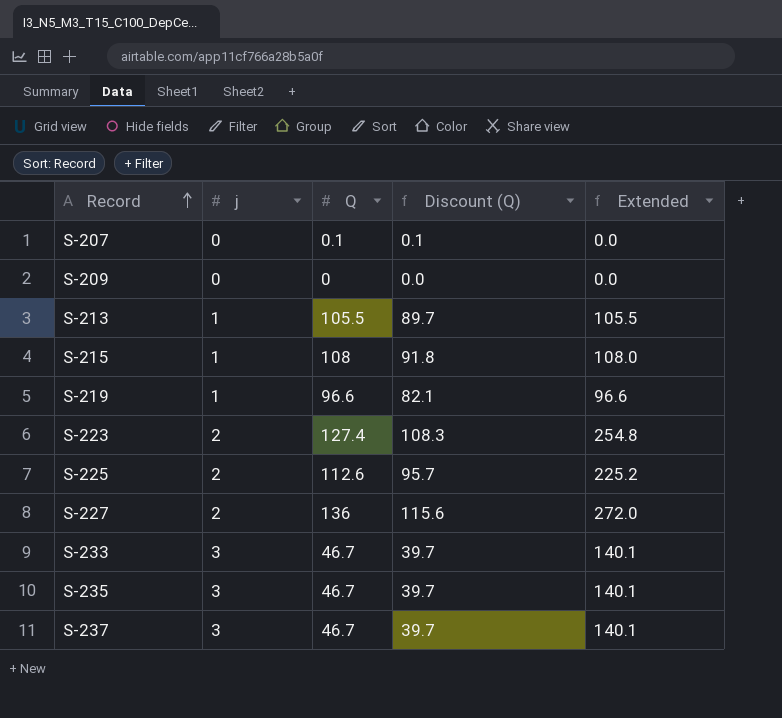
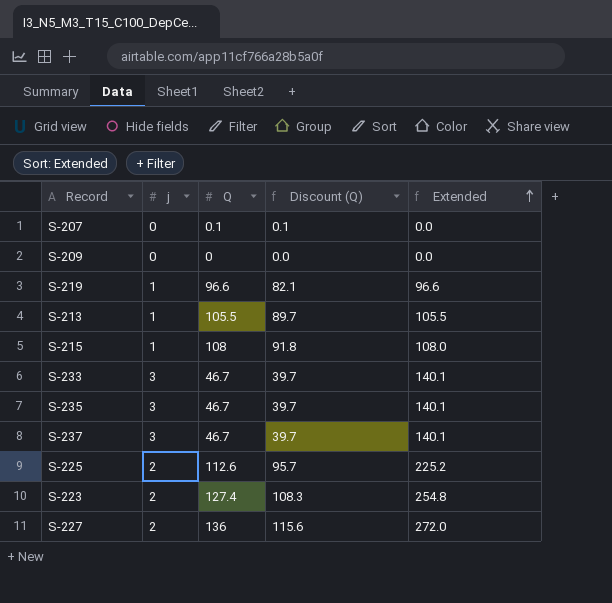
row order: Record ascending -> Extended ascending

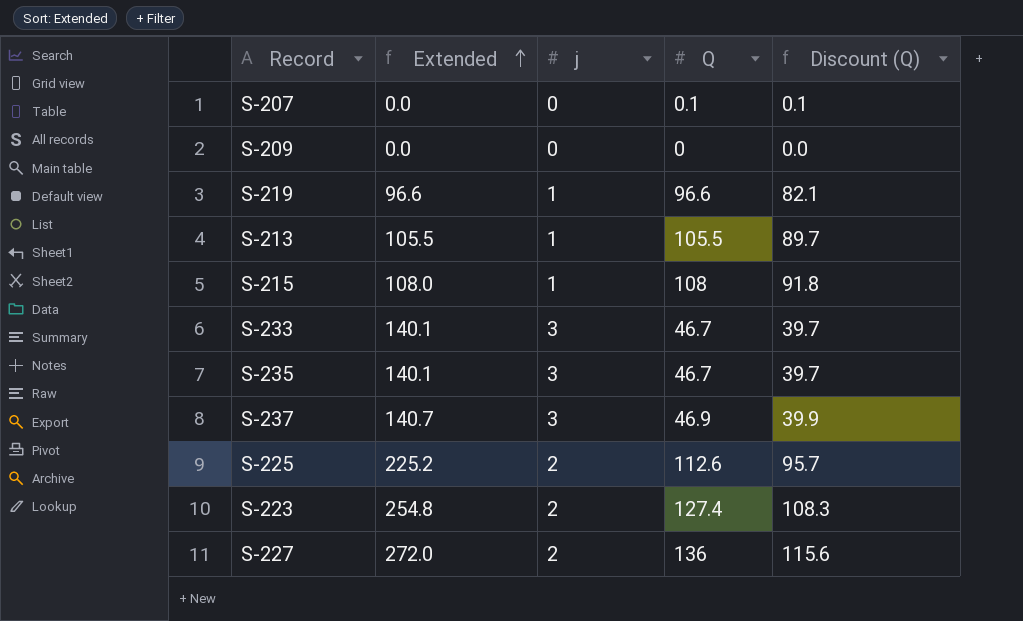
column Extended | position: 5 -> 2
S-237 | Extended: 140.1 -> 140.7
S-237 | Q: 46.7 -> 46.9
S-237 | Discount (Q): 39.7 -> 39.9

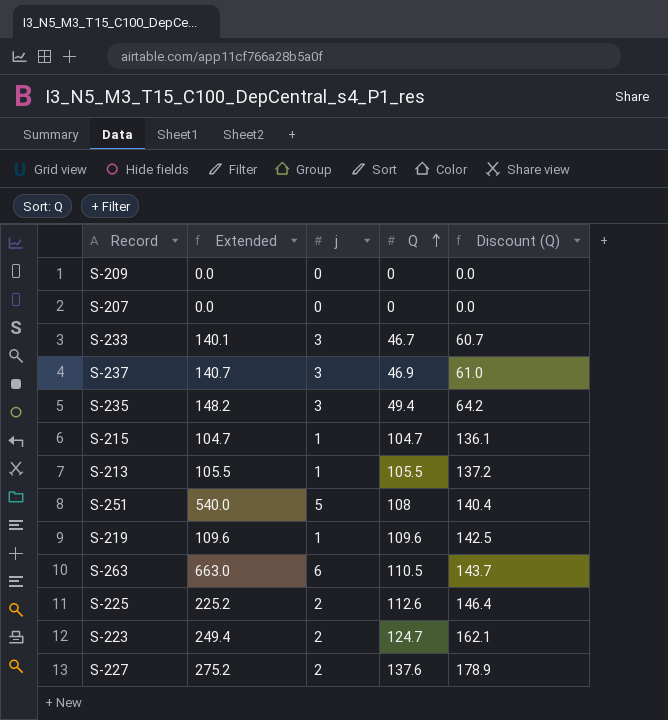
row order: Extended ascending -> Q ascending
column Discount (Q) | formula: [Q] * 0.85 -> [Q] * 1.3
S-207 | Q: 0.1 -> 0
S-235 | Extended: 140.1 -> 148.2
S-235 | Q: 46.7 -> 49.4
S-215 | Extended: 108.0 -> 104.7
S-215 | Q: 108 -> 104.7
row S-251: none -> 540.0 | 5 | 108 | 140.4
S-219 | Extended: 96.6 -> 109.6
S-219 | Q: 96.6 -> 109.6
row S-263: none -> 663.0 | 6 | 110.5 | 143.7
S-223 | Extended: 254.8 -> 249.4
S-223 | Q: 127.4 -> 124.7
S-227 | Extended: 272.0 -> 275.2
S-227 | Q: 136 -> 137.6

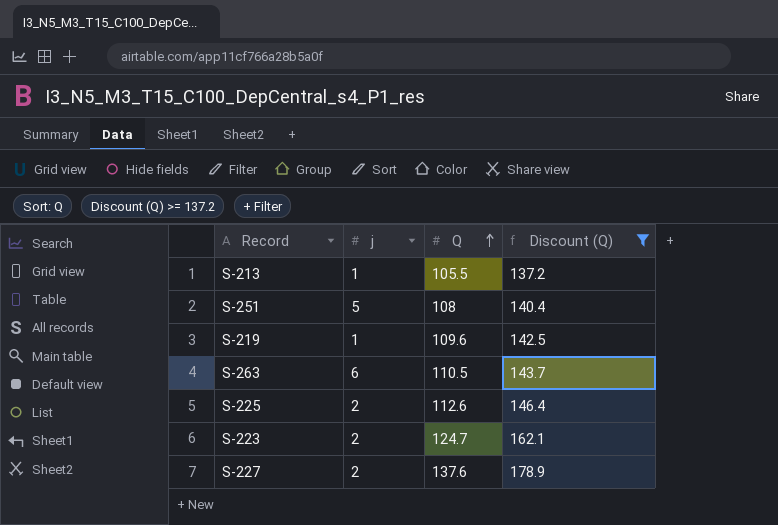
filter: none -> Discount (Q) >= 137.2
column Extended | formula: [j] * [Q] -> none

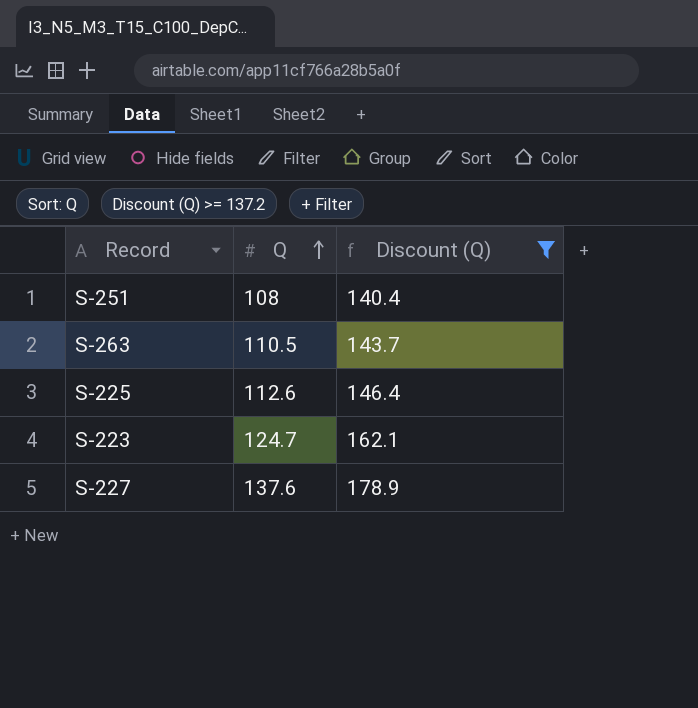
column j | position: 2 -> none
row S-213: 1 | 105.5 | 137.2 -> none
row S-219: 1 | 109.6 | 142.5 -> none

